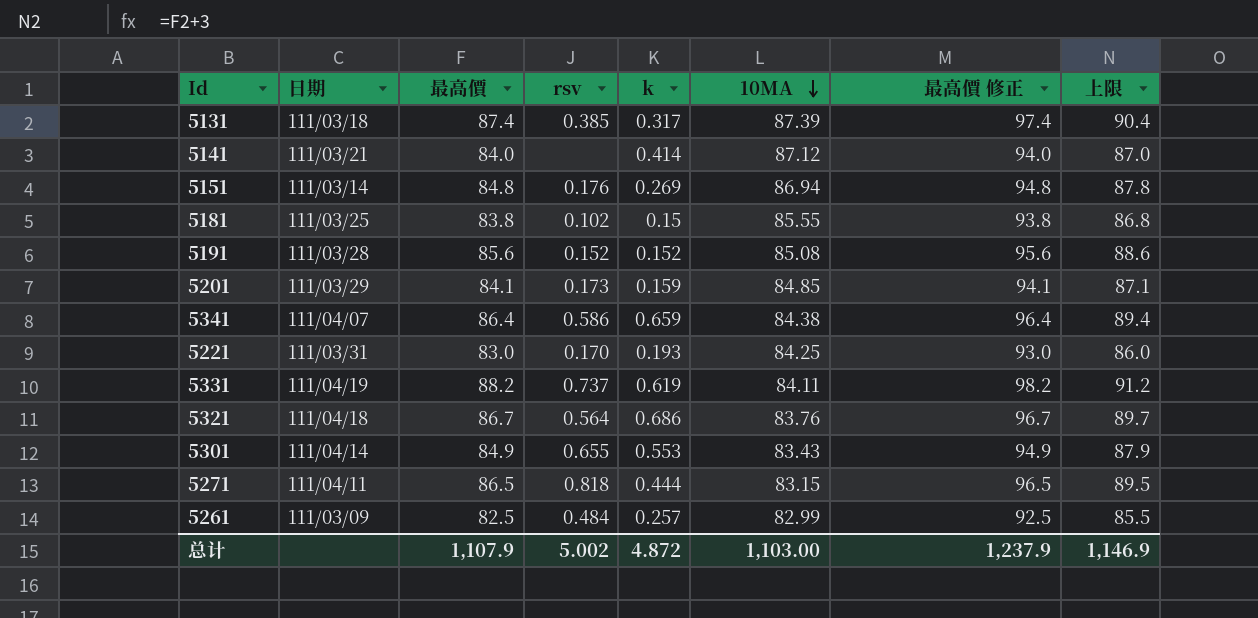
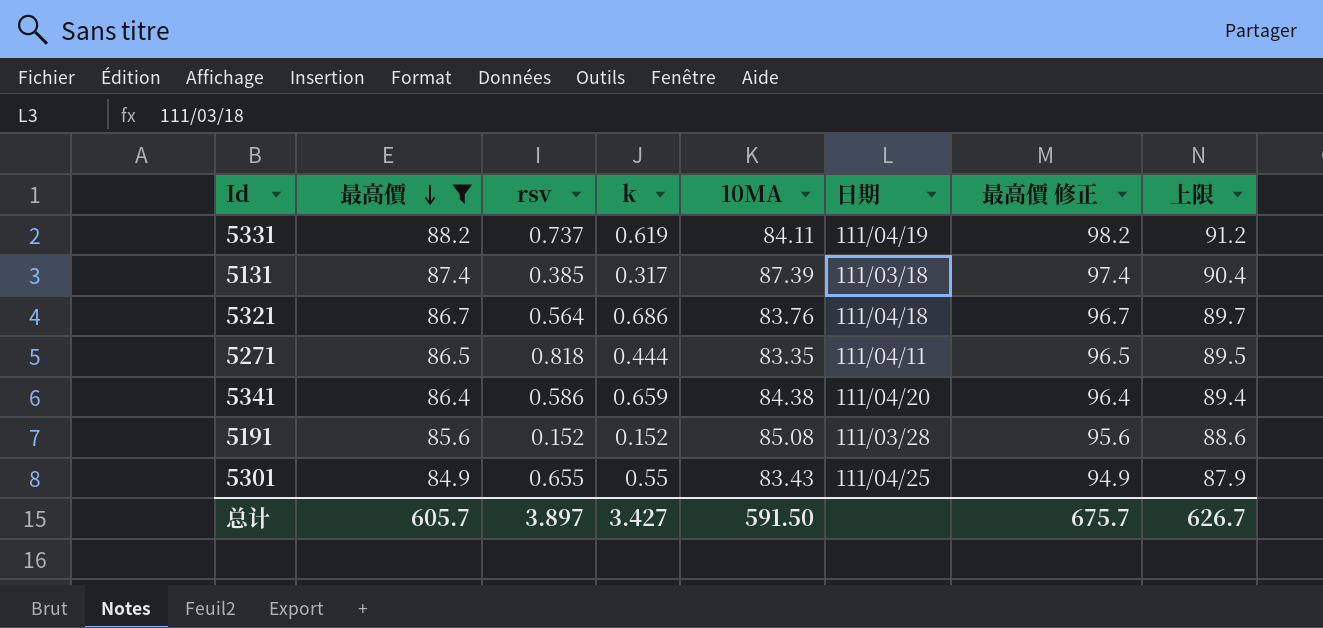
filter: none -> 最高價 >= 84.9
row order: 10MA descending -> 最高價 descending
column 日期 | position: 2 -> 6
5271 | 10MA: 83.15 -> 83.35
5341 | 日期: 111/04/07 -> 111/04/20
5301 | k: 0.553 -> 0.55
5301 | 日期: 111/04/14 -> 111/04/25
总计 | 最高價: 1,107.9 -> 605.7
总计 | rsv: 5.002 -> 3.897
总计 | k: 4.872 -> 3.427
总计 | 10MA: 1,103.00 -> 591.50
总计 | 最高價 修正: 1,237.9 -> 675.7
总计 | 上限: 1,146.9 -> 626.7

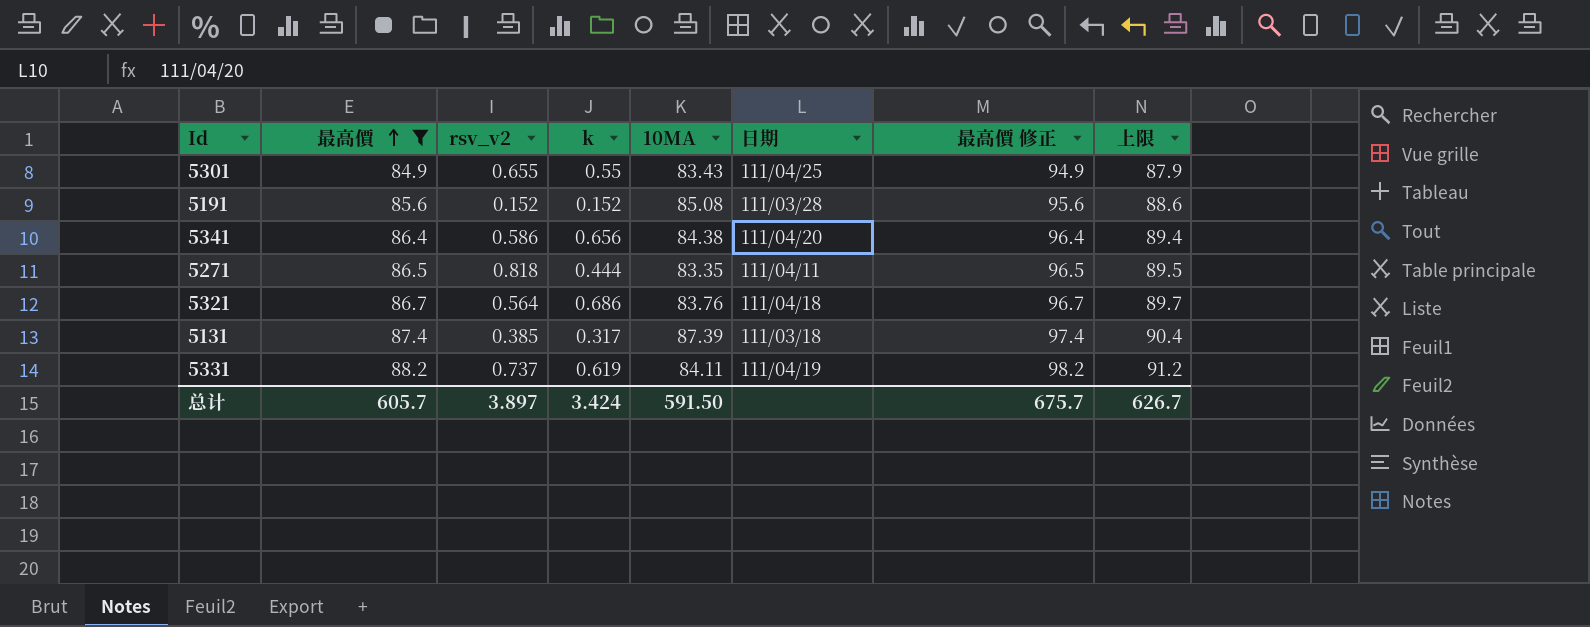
row order: 最高價 descending -> 最高價 ascending
column name: rsv -> rsv_v2
5341 | k: 0.659 -> 0.656
总计 | k: 3.427 -> 3.424

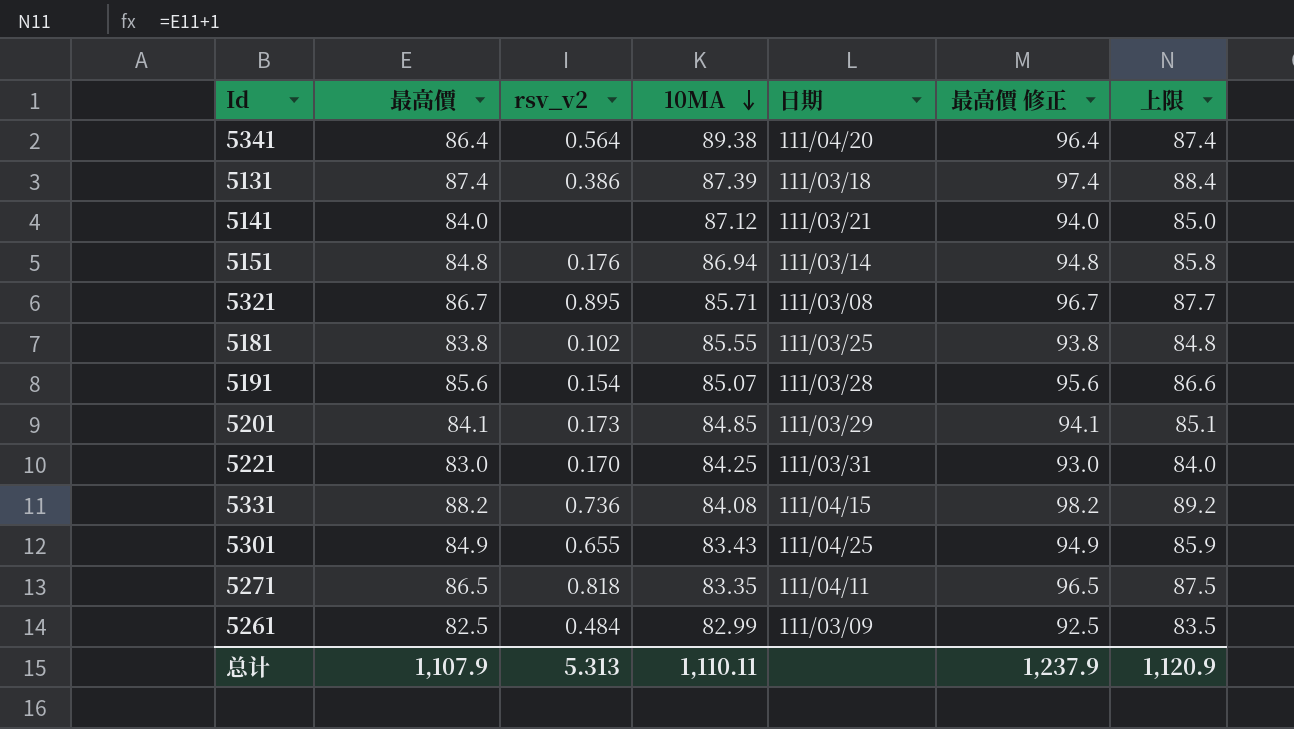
filter: 最高價 >= 84.9 -> none
row order: 最高價 ascending -> 10MA descending
column k | position: 4 -> none
column 上限 | formula: [最高價] + 3 -> [最高價] + 1
5341 | rsv_v2: 0.586 -> 0.564
5341 | 10MA: 84.38 -> 89.38
5131 | rsv_v2: 0.385 -> 0.386
5321 | rsv_v2: 0.564 -> 0.895
5321 | 10MA: 83.76 -> 85.71
5321 | 日期: 111/04/18 -> 111/03/08
5191 | rsv_v2: 0.152 -> 0.154
5191 | 10MA: 85.08 -> 85.07
5331 | rsv_v2: 0.737 -> 0.736
5331 | 10MA: 84.11 -> 84.08
5331 | 日期: 111/04/19 -> 111/04/15
总计 | 最高價: 605.7 -> 1,107.9
总计 | rsv_v2: 3.897 -> 5.313
总计 | 10MA: 591.50 -> 1,110.11
总计 | 最高價 修正: 675.7 -> 1,237.9
总计 | 上限: 626.7 -> 1,120.9

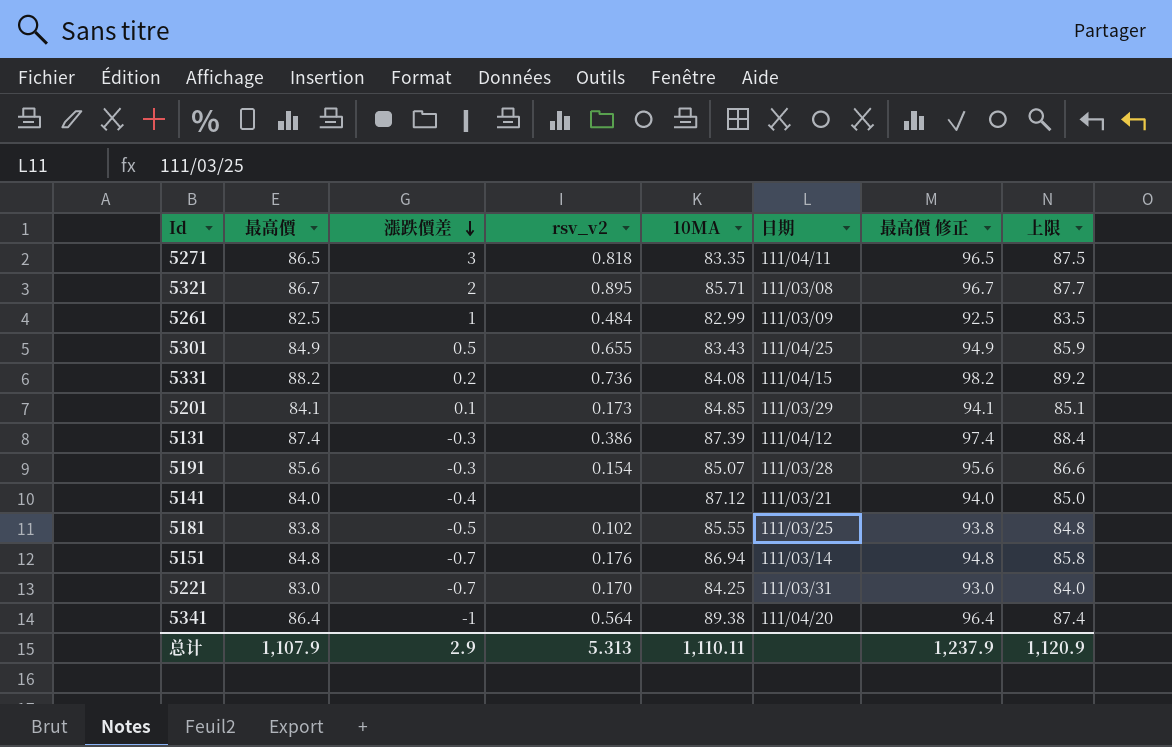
row order: 10MA descending -> 漲跌價差 descending
column 漲跌價差 | position: none -> 3
5131 | 日期: 111/03/18 -> 111/04/12

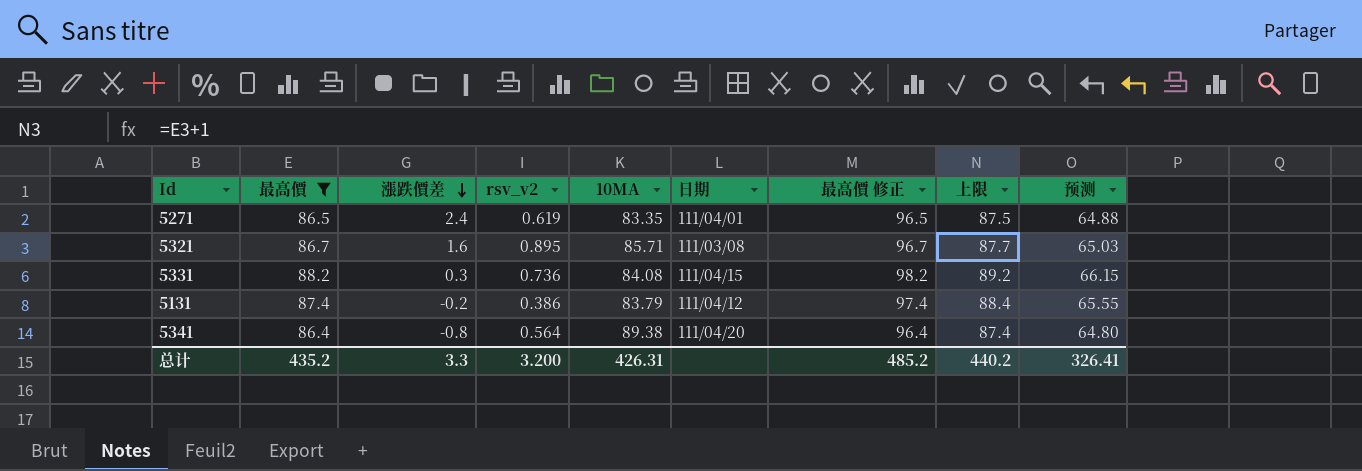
filter: none -> 最高價 >= 86.4
column 预测 | formula: none -> [最高價] * 0.75
5271 | 漲跌價差: 3 -> 2.4
5271 | rsv_v2: 0.818 -> 0.619
5271 | 日期: 111/04/11 -> 111/04/01
5321 | 漲跌價差: 2 -> 1.6
5331 | 漲跌價差: 0.2 -> 0.3
5131 | 漲跌價差: -0.3 -> -0.2
5131 | 10MA: 87.39 -> 83.79
5341 | 漲跌價差: -1 -> -0.8
总计 | 最高價: 1,107.9 -> 435.2
总计 | 漲跌價差: 2.9 -> 3.3
总计 | rsv_v2: 5.313 -> 3.200
总计 | 10MA: 1,110.11 -> 426.31
总计 | 最高價 修正: 1,237.9 -> 485.2
总计 | 上限: 1,120.9 -> 440.2

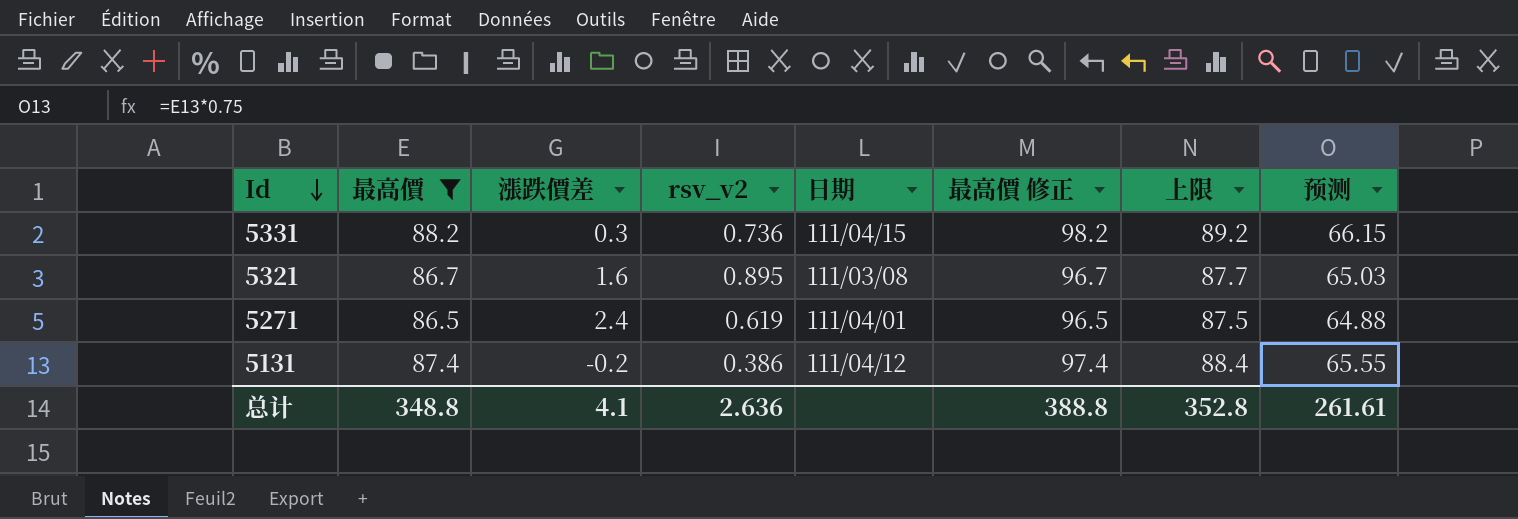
row order: 漲跌價差 descending -> Id descending
column 10MA | position: 5 -> none
row 5341: 86.4 | -0.8 | 0.564 | 89.38 | 111/04/20 | 96.4 | 87.4 | 64.80 -> none
总计 | 最高價: 435.2 -> 348.8
总计 | 漲跌價差: 3.3 -> 4.1
总计 | rsv_v2: 3.200 -> 2.636
总计 | 最高價 修正: 485.2 -> 388.8
总计 | 上限: 440.2 -> 352.8
总计 | 预测: 326.41 -> 261.61

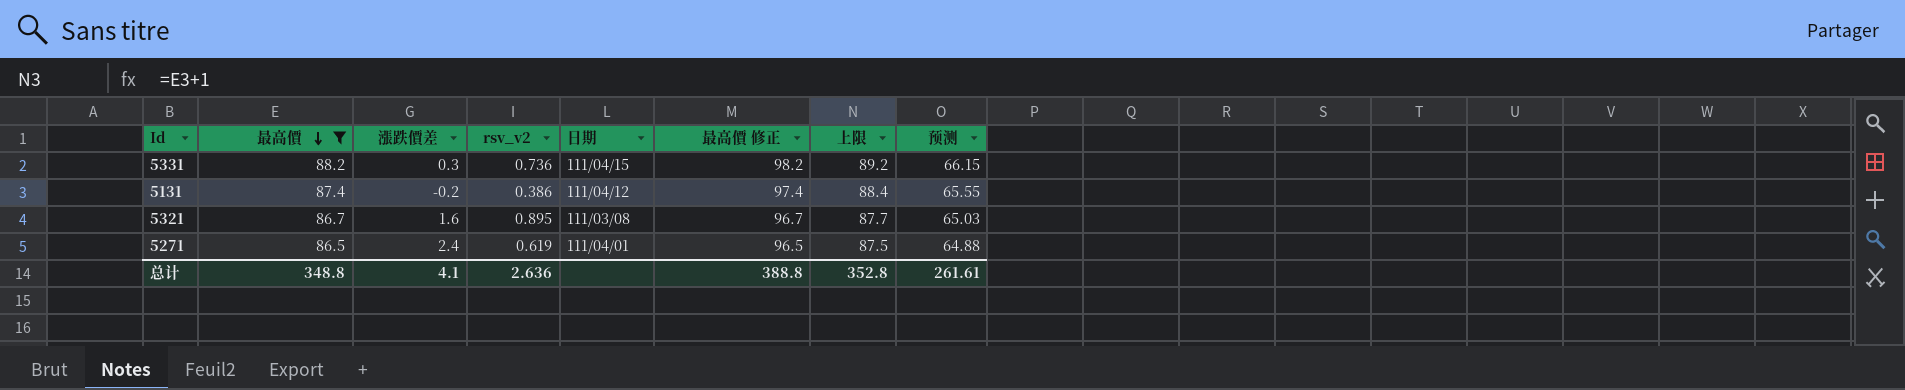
row order: Id descending -> 最高價 descending

